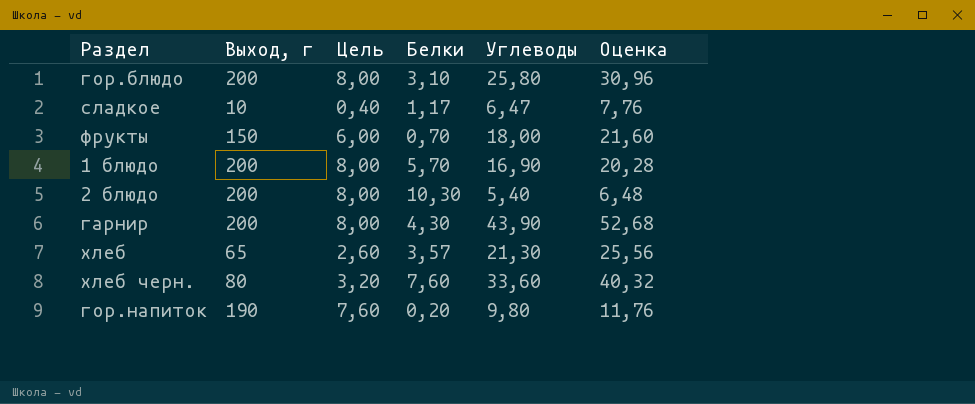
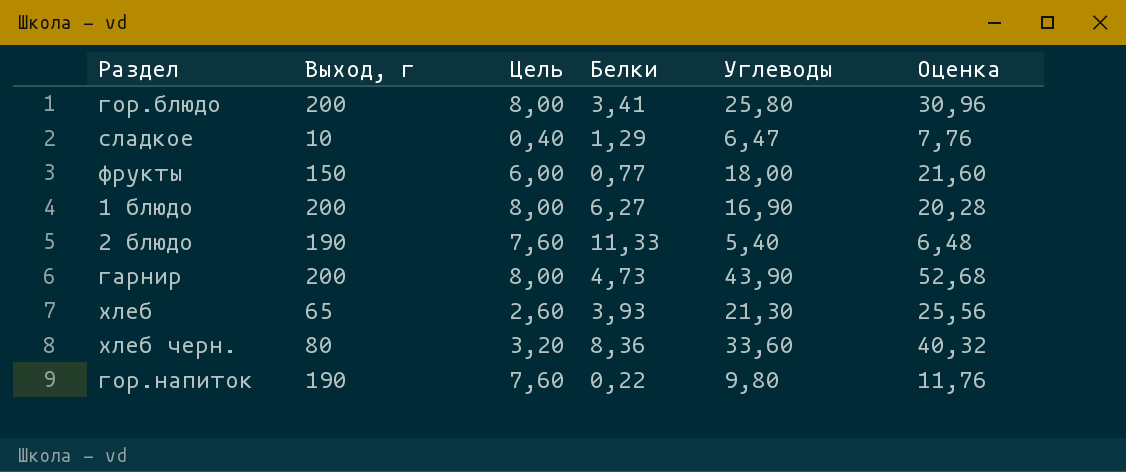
гор.блюдо | Белки: 3,10 -> 3,41
сладкое | Белки: 1,17 -> 1,29
фрукты | Белки: 0,70 -> 0,77
1 блюдо | Белки: 5,70 -> 6,27
2 блюдо | Выход, г: 200 -> 190
2 блюдо | Цель: 8,00 -> 7,60
2 блюдо | Белки: 10,30 -> 11,33
гарнир | Белки: 4,30 -> 4,73
хлеб | Белки: 3,57 -> 3,93
хлеб черн. | Белки: 7,60 -> 8,36
гор.напиток | Белки: 0,20 -> 0,22

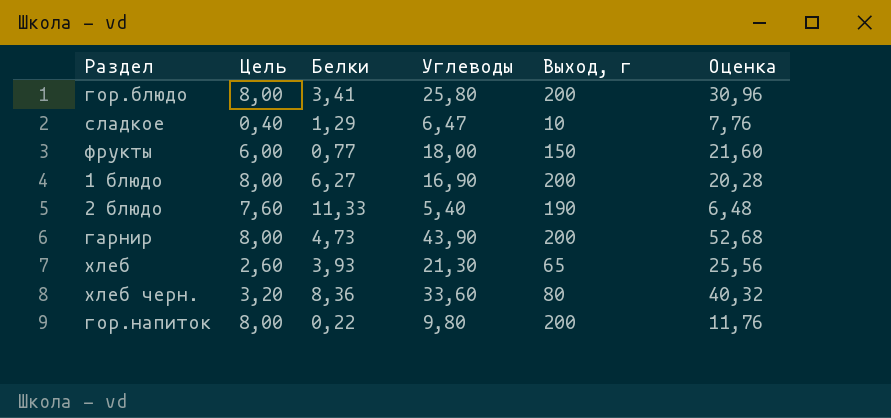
column Выход, г | position: 2 -> 5
гор.напиток | Цель: 7,60 -> 8,00
гор.напиток | Выход, г: 190 -> 200

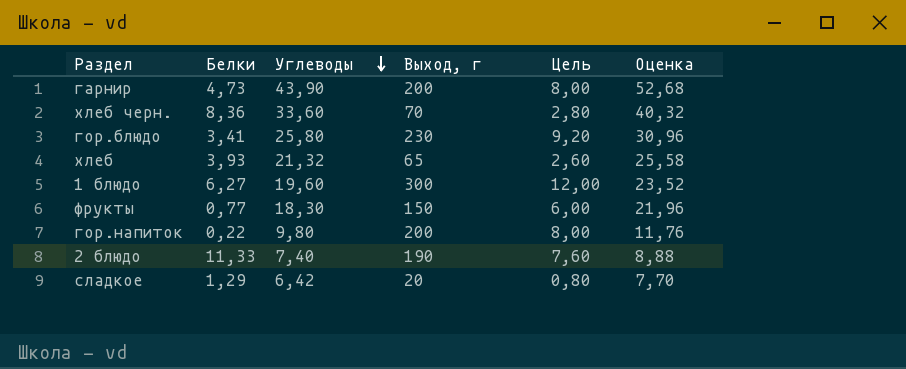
row order: none -> Углеводы descending
column Цель | position: 2 -> 5
хлеб черн. | Выход, г: 80 -> 70
хлеб черн. | Цель: 3,20 -> 2,80
гор.блюдо | Выход, г: 200 -> 230
гор.блюдо | Цель: 8,00 -> 9,20
хлеб | Углеводы: 21,30 -> 21,32
хлеб | Оценка: 25,56 -> 25,58
1 блюдо | Углеводы: 16,90 -> 19,60
1 блюдо | Выход, г: 200 -> 300
1 блюдо | Цель: 8,00 -> 12,00
1 блюдо | Оценка: 20,28 -> 23,52
фрукты | Углеводы: 18,00 -> 18,30
фрукты | Оценка: 21,60 -> 21,96
2 блюдо | Углеводы: 5,40 -> 7,40
2 блюдо | Оценка: 6,48 -> 8,88
сладкое | Углеводы: 6,47 -> 6,42
сладкое | Выход, г: 10 -> 20
сладкое | Цель: 0,40 -> 0,80
сладкое | Оценка: 7,76 -> 7,70

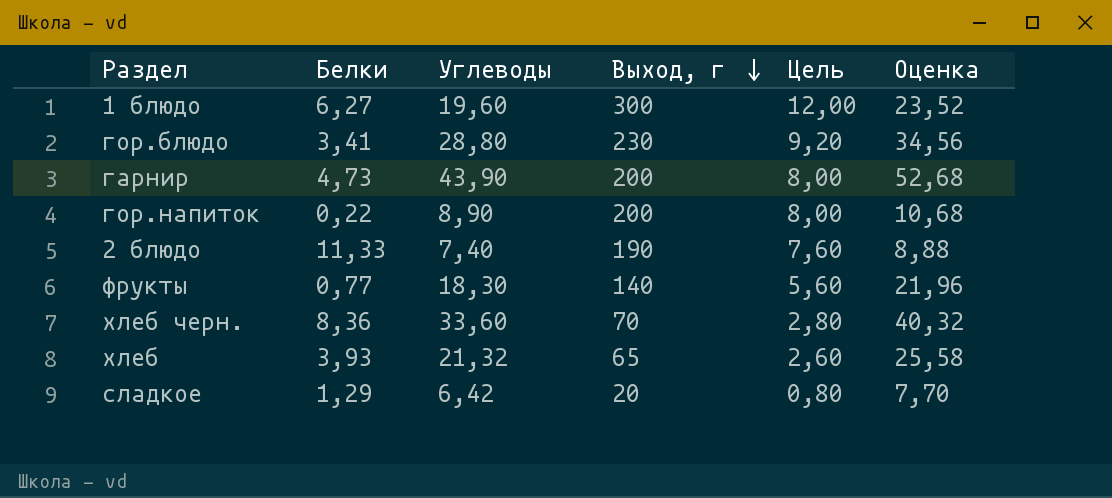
row order: Углеводы descending -> Выход, г descending
гор.блюдо | Углеводы: 25,80 -> 28,80
гор.блюдо | Оценка: 30,96 -> 34,56
гор.напиток | Углеводы: 9,80 -> 8,90
гор.напиток | Оценка: 11,76 -> 10,68
фрукты | Выход, г: 150 -> 140
фрукты | Цель: 6,00 -> 5,60

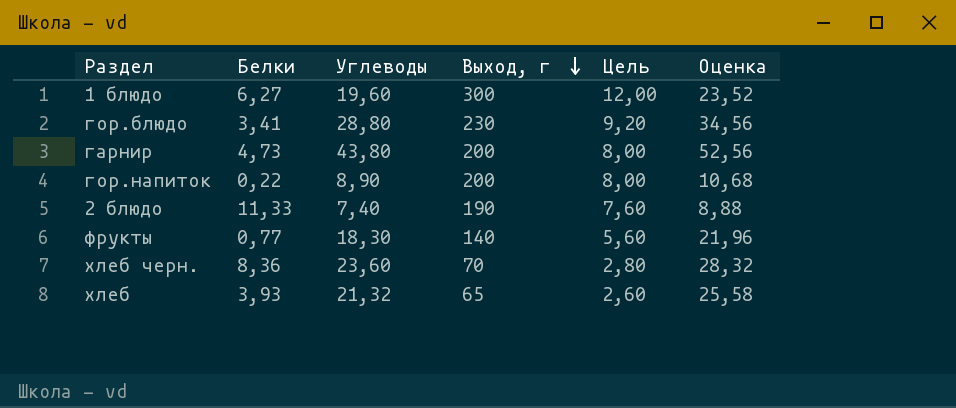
row сладкое: 1,29 | 6,42 | 20 | 0,80 | 7,70 -> none
гарнир | Углеводы: 43,90 -> 43,80
гарнир | Оценка: 52,68 -> 52,56
хлеб черн. | Углеводы: 33,60 -> 23,60
хлеб черн. | Оценка: 40,32 -> 28,32

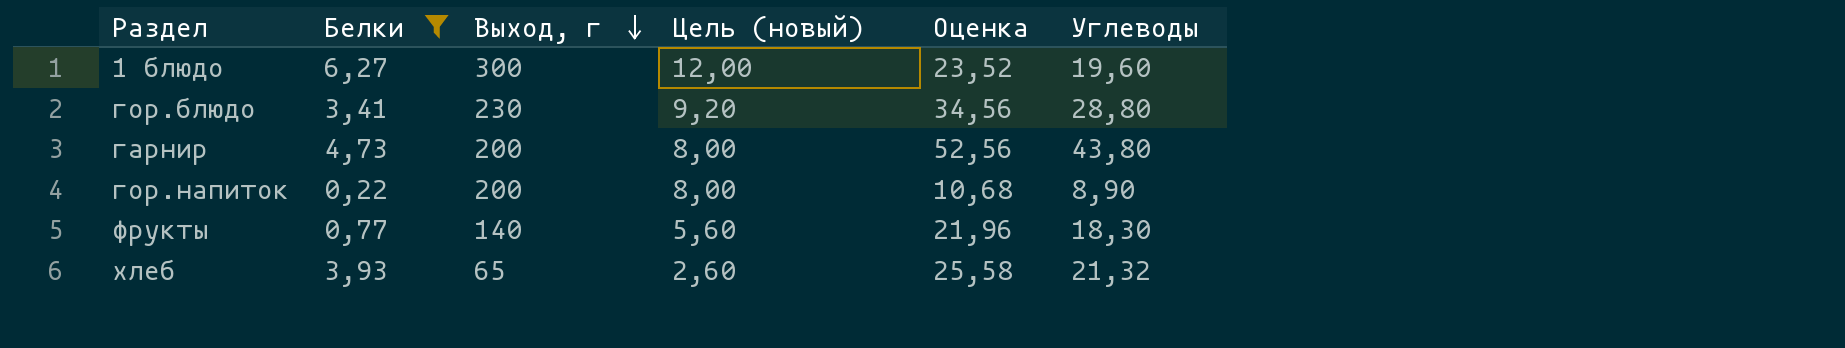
filter: none -> Белки <= 6,27
column name: Цель -> Цель (новый)
column Углеводы | position: 3 -> 6

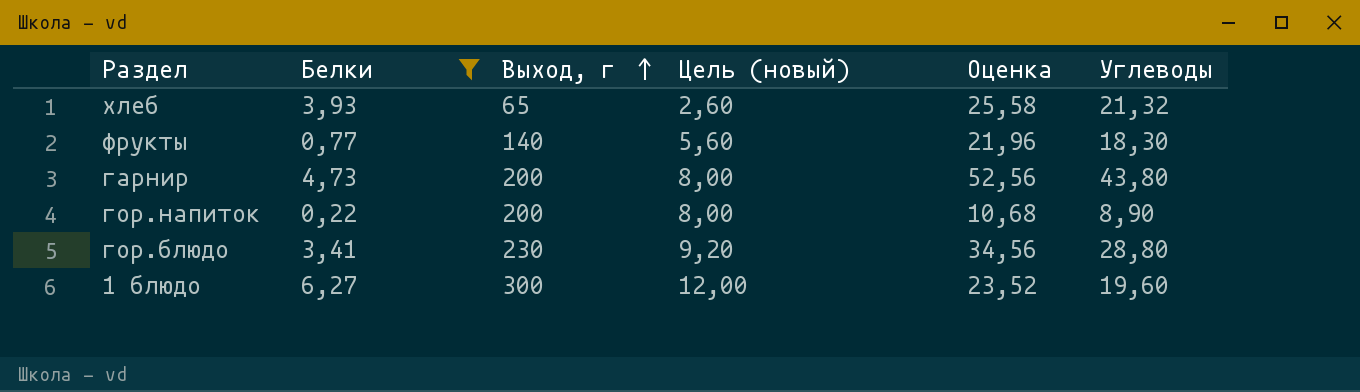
row order: Выход, г descending -> Выход, г ascending

